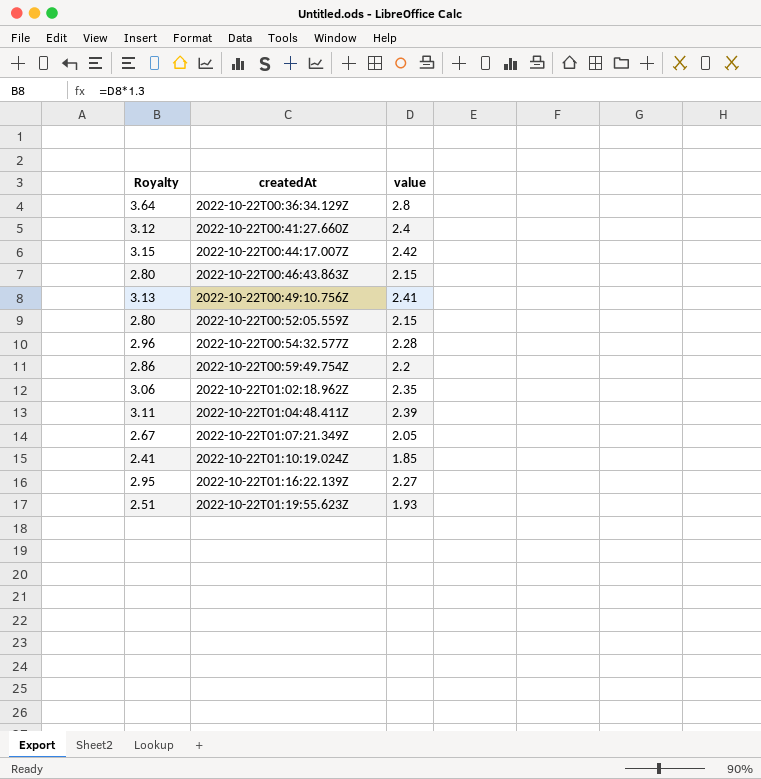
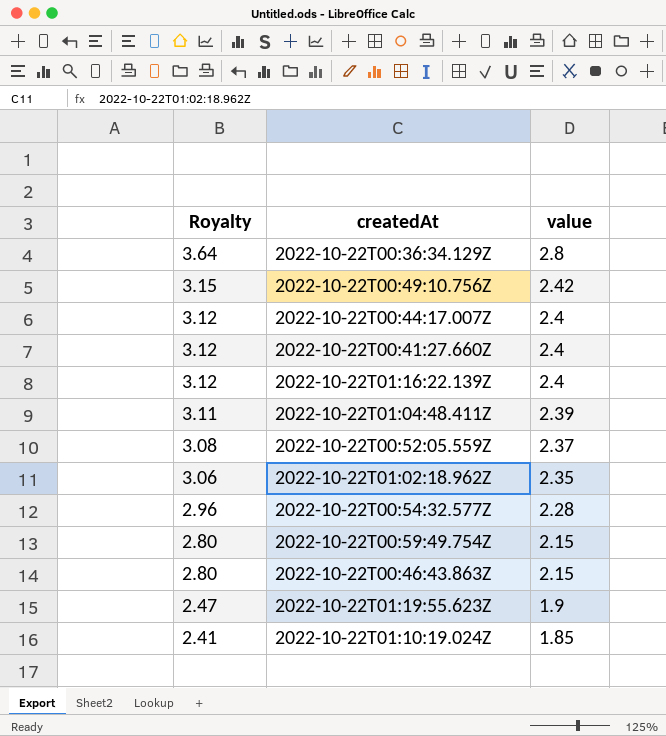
row order: createdAt ascending -> Royalty descending
row 2022-10-22T01:07:21.349Z: 2.67 | 2.05 -> none
2022-10-22T00:49:10.756Z | Royalty: 3.13 -> 3.15
2022-10-22T00:49:10.756Z | value: 2.41 -> 2.42
2022-10-22T00:44:17.007Z | Royalty: 3.15 -> 3.12
2022-10-22T00:44:17.007Z | value: 2.42 -> 2.4
2022-10-22T01:16:22.139Z | Royalty: 2.95 -> 3.12
2022-10-22T01:16:22.139Z | value: 2.27 -> 2.4
2022-10-22T00:52:05.559Z | Royalty: 2.80 -> 3.08
2022-10-22T00:52:05.559Z | value: 2.15 -> 2.37
2022-10-22T00:59:49.754Z | Royalty: 2.86 -> 2.80
2022-10-22T00:59:49.754Z | value: 2.2 -> 2.15
2022-10-22T01:19:55.623Z | Royalty: 2.51 -> 2.47
2022-10-22T01:19:55.623Z | value: 1.93 -> 1.9

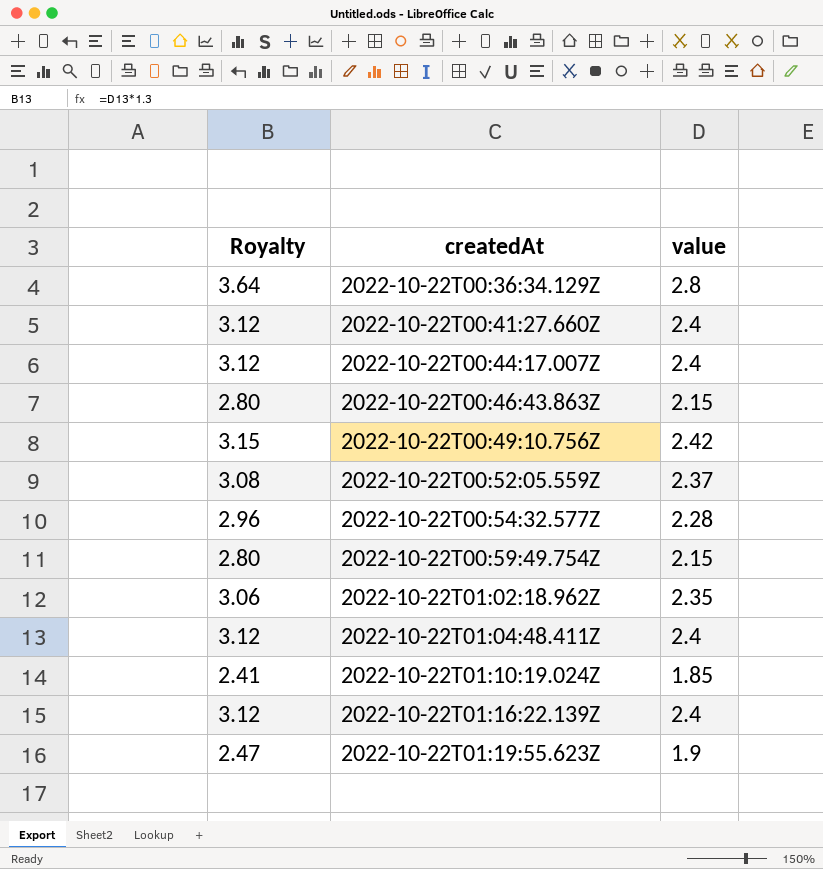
row order: Royalty descending -> createdAt ascending
2022-10-22T01:04:48.411Z | Royalty: 3.11 -> 3.12
2022-10-22T01:04:48.411Z | value: 2.39 -> 2.4

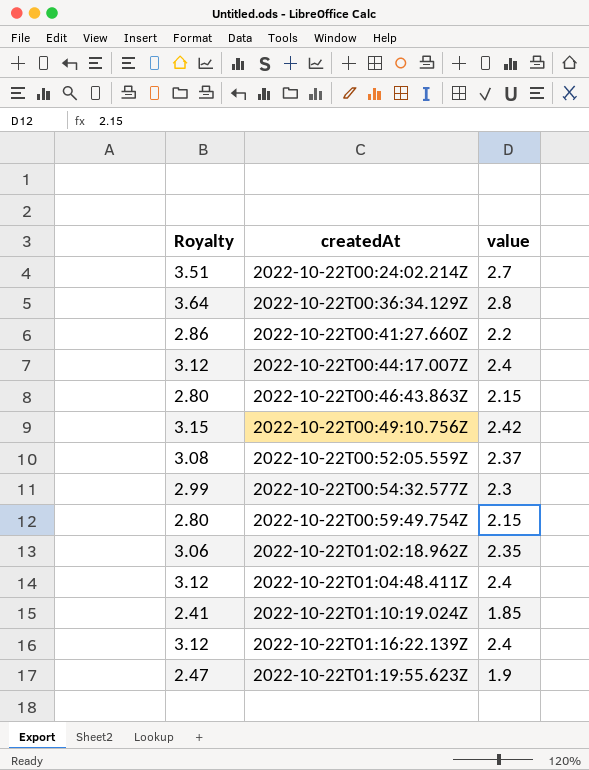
row 2022-10-22T00:24:02.214Z: none -> 3.51 | 2.7
2022-10-22T00:41:27.660Z | Royalty: 3.12 -> 2.86
2022-10-22T00:41:27.660Z | value: 2.4 -> 2.2
2022-10-22T00:54:32.577Z | Royalty: 2.96 -> 2.99
2022-10-22T00:54:32.577Z | value: 2.28 -> 2.3

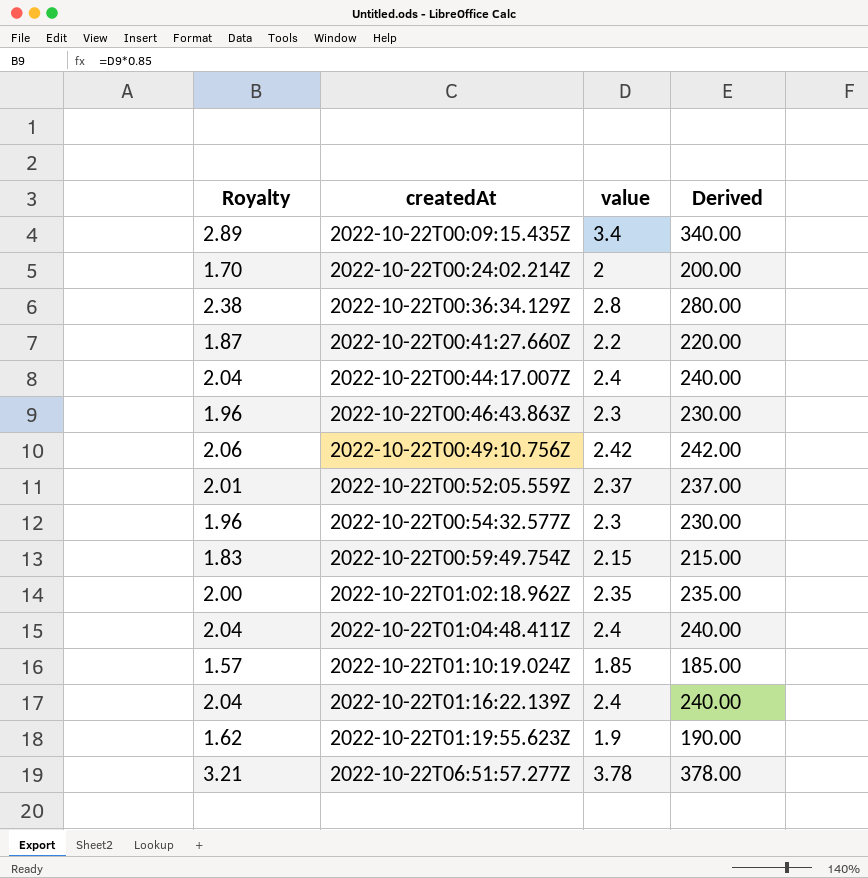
column Royalty | formula: [value] * 1.3 -> [value] * 0.85
column Derived | formula: none -> [value] * 100
row 2022-10-22T00:09:15.435Z: none -> 2.89 | 3.4 | 340.00
2022-10-22T00:24:02.214Z | value: 2.7 -> 2
2022-10-22T00:46:43.863Z | value: 2.15 -> 2.3
row 2022-10-22T06:51:57.277Z: none -> 3.21 | 3.78 | 378.00

